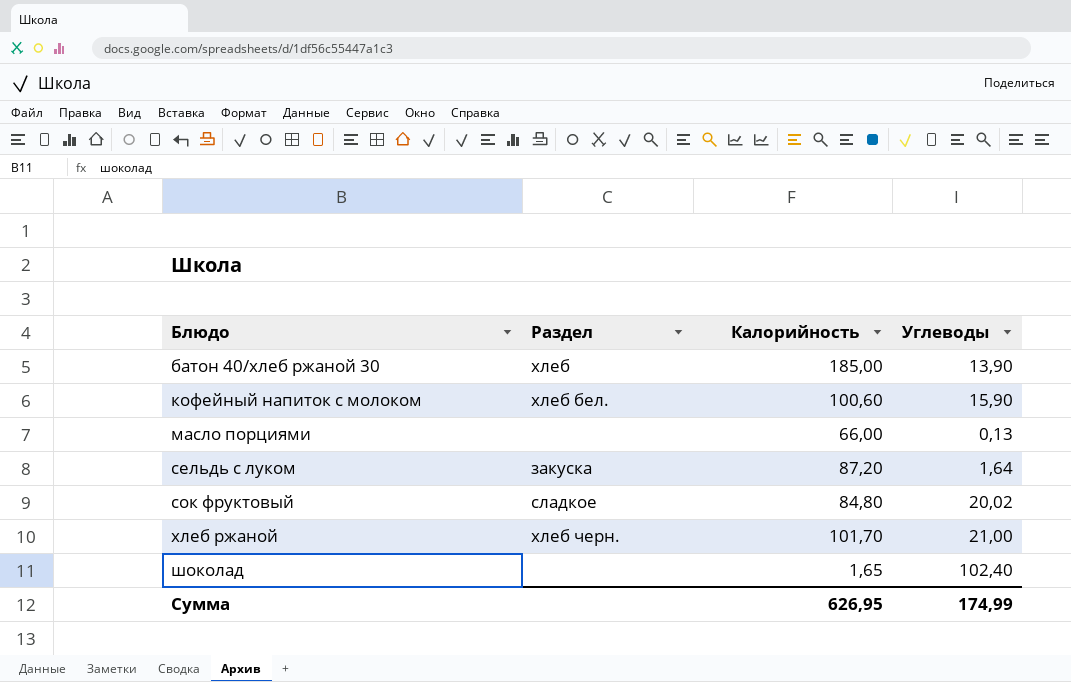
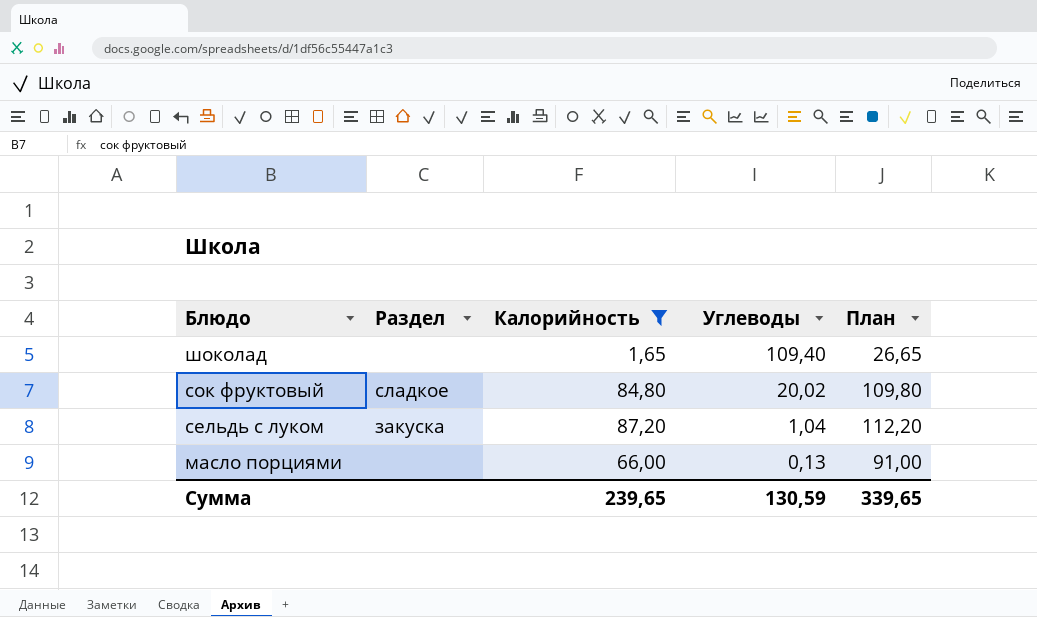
filter: none -> Калорийность <= 87,20
row order: Блюдо ascending -> Блюдо descending
column План | formula: none -> [Калорийность] + 25
шоколад | Углеводы: 102,40 -> 109,40
сельдь с луком | Углеводы: 1,64 -> 1,04
Сумма | Калорийность: 626,95 -> 239,65
Сумма | Углеводы: 174,99 -> 130,59

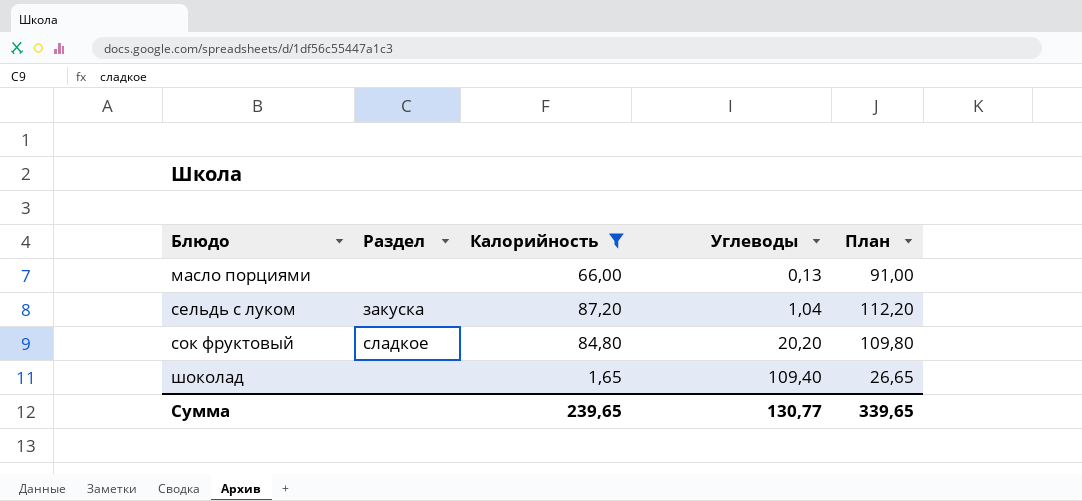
row order: Блюдо descending -> Блюдо ascending
сок фруктовый | Углеводы: 20,02 -> 20,20
Сумма | Углеводы: 130,59 -> 130,77

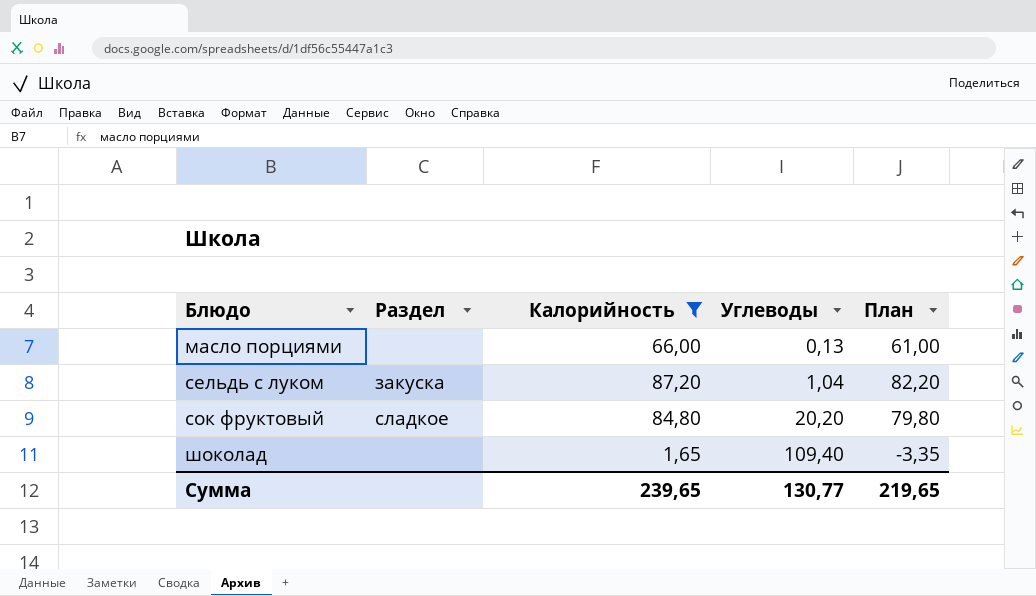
column План | formula: [Калорийность] + 25 -> [Калорийность] - 5
Сумма | План: 339,65 -> 219,65

